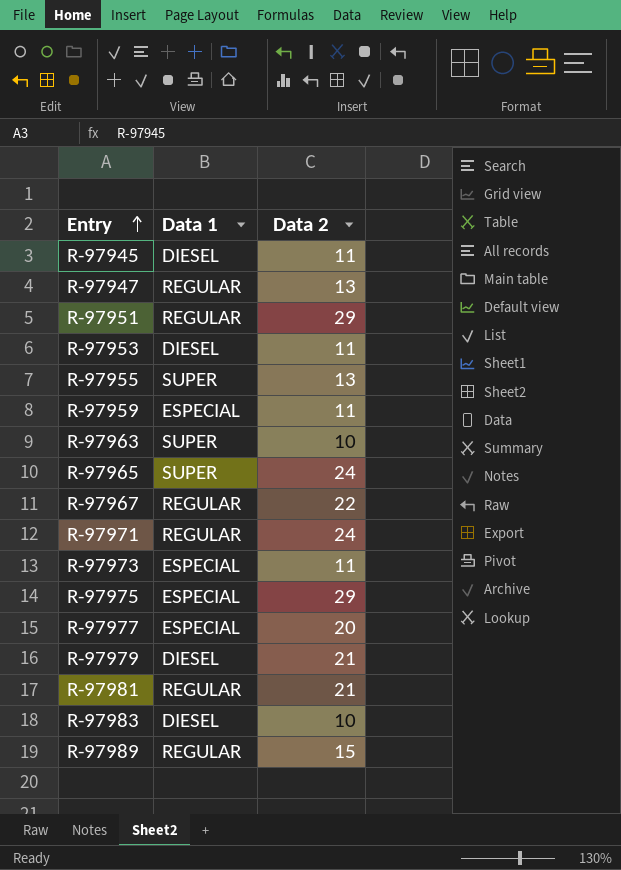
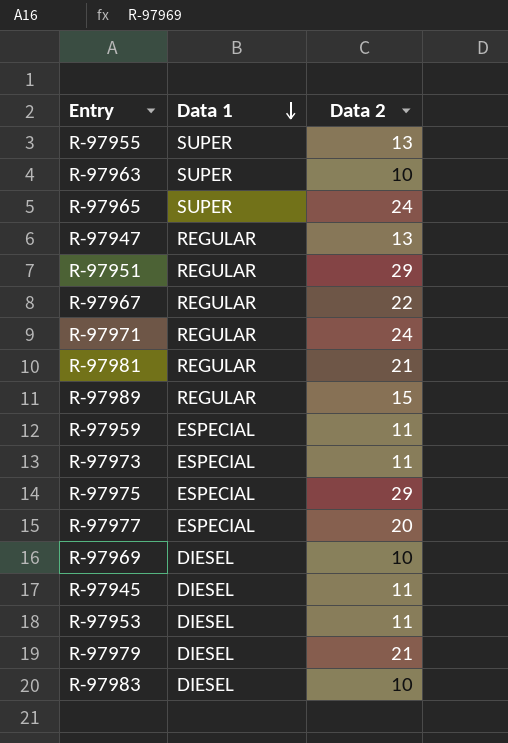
row order: Entry ascending -> Data 1 descending
row R-97969: none -> DIESEL | 10

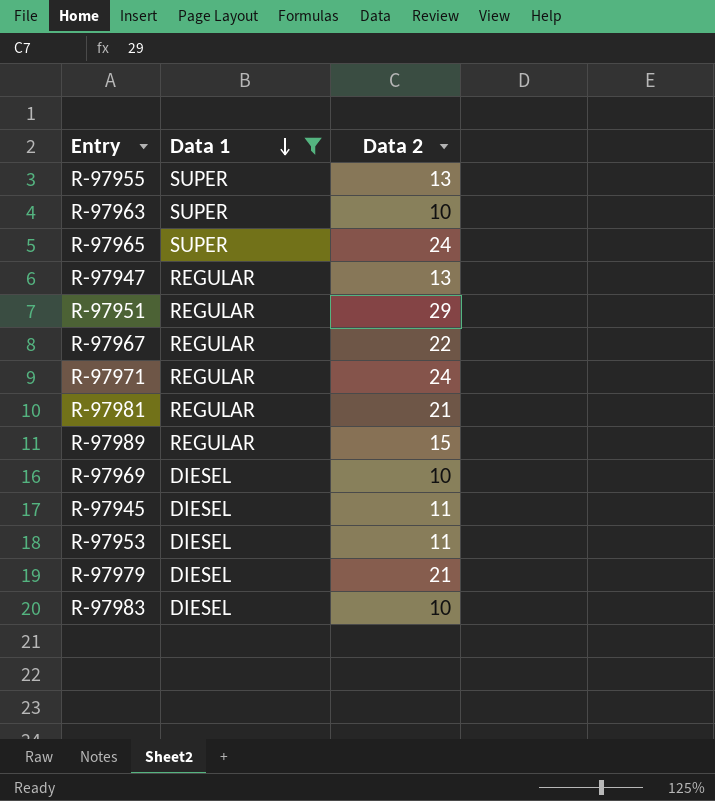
filter: none -> Data 1 != ESPECIAL

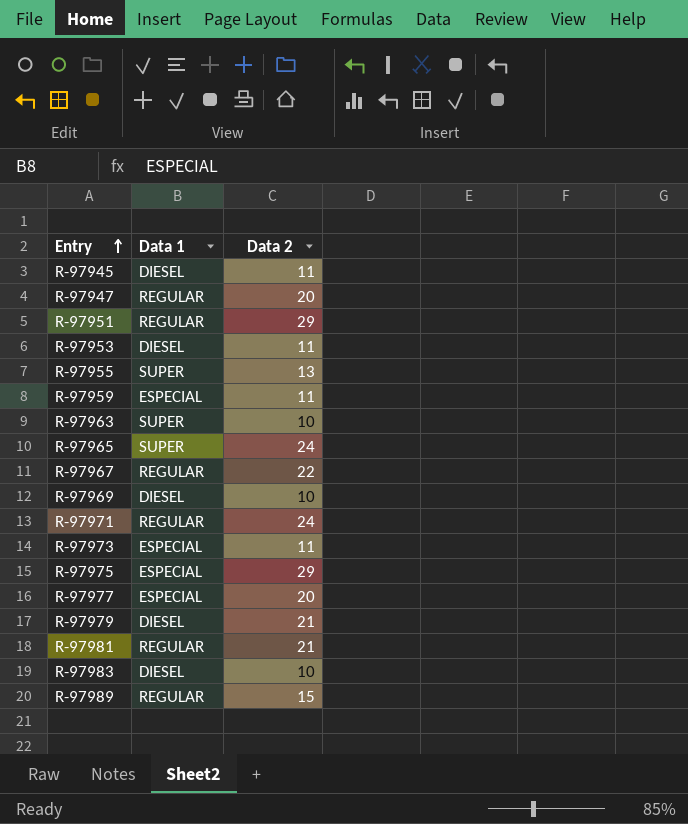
filter: Data 1 != ESPECIAL -> none
row order: Data 1 descending -> Entry ascending
R-97947 | Data 2: 13 -> 20

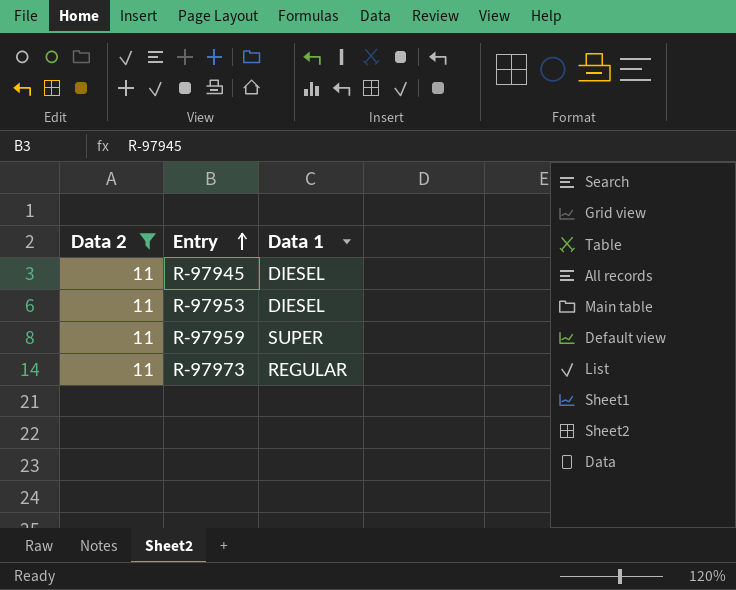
filter: none -> Data 2 = 11
column Data 2 | position: 3 -> 1
R-97959 | Data 1: ESPECIAL -> SUPER
R-97973 | Data 1: ESPECIAL -> REGULAR

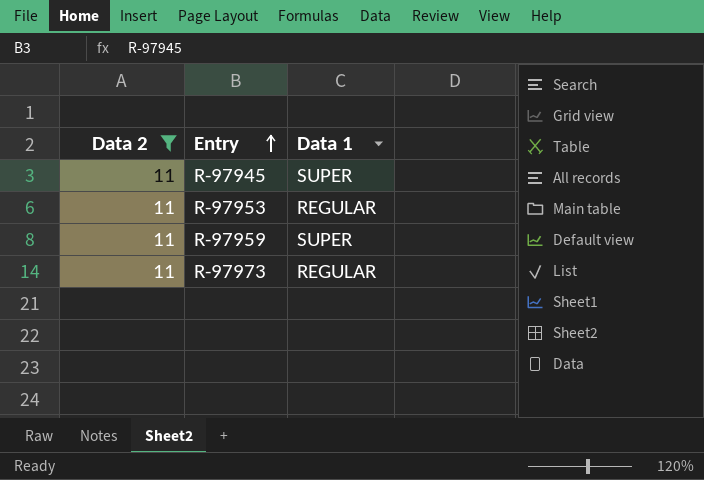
R-97945 | Data 1: DIESEL -> SUPER
R-97953 | Data 1: DIESEL -> REGULAR

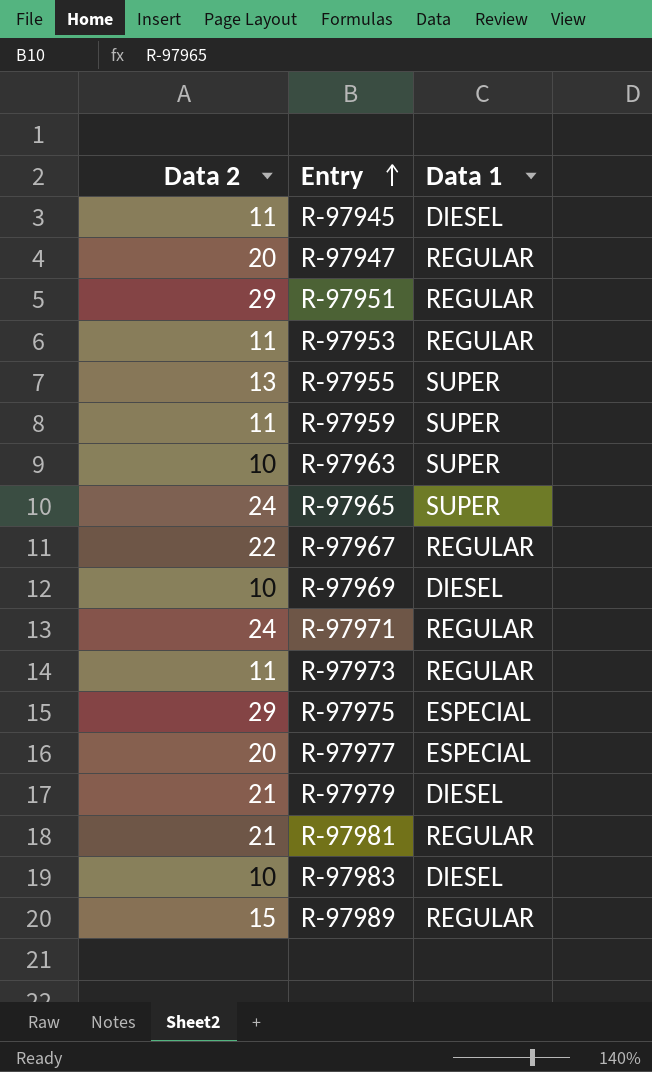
filter: Data 2 = 11 -> none
R-97945 | Data 1: SUPER -> DIESEL

